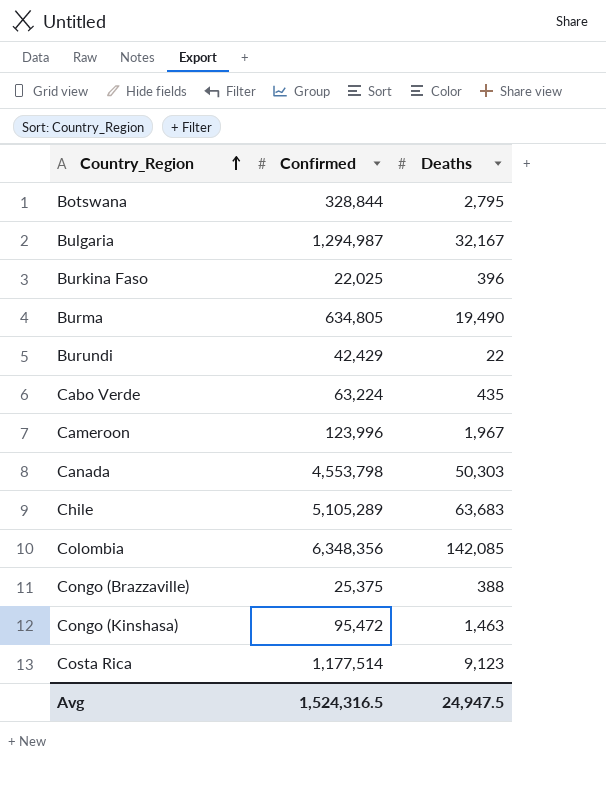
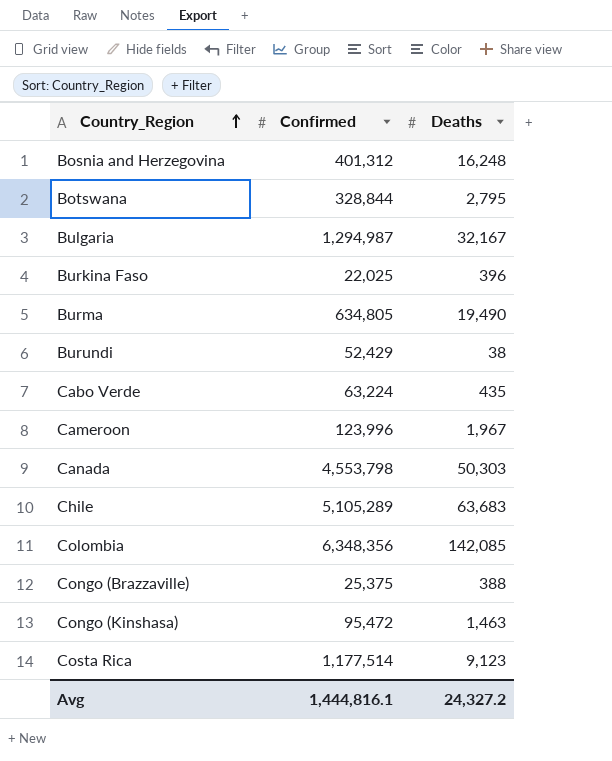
row Bosnia and Herzegovina: none -> 401,312 | 16,248
Burundi | Confirmed: 42,429 -> 52,429
Burundi | Deaths: 22 -> 38
Avg | Confirmed: 1,524,316.5 -> 1,444,816.1
Avg | Deaths: 24,947.5 -> 24,327.2

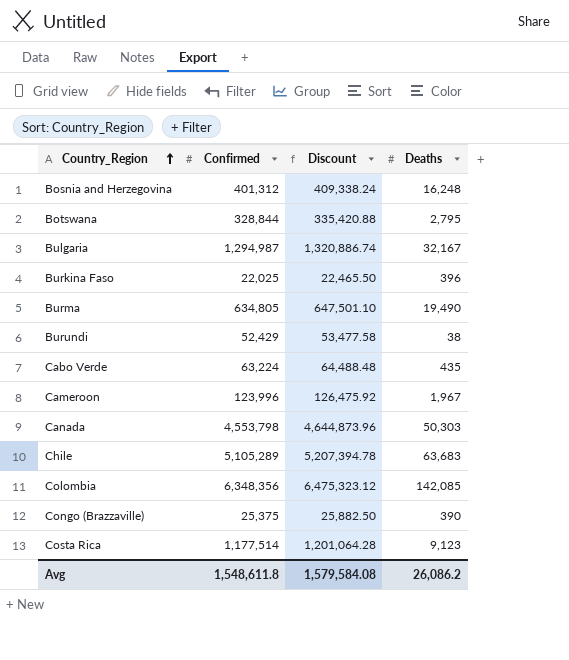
column Discount | formula: none -> [Confirmed] * 1.02
row Congo (Kinshasa): 95,472 | 1,463 -> none
Congo (Brazzaville) | Deaths: 388 -> 390
Avg | Confirmed: 1,444,816.1 -> 1,548,611.8
Avg | Deaths: 24,327.2 -> 26,086.2

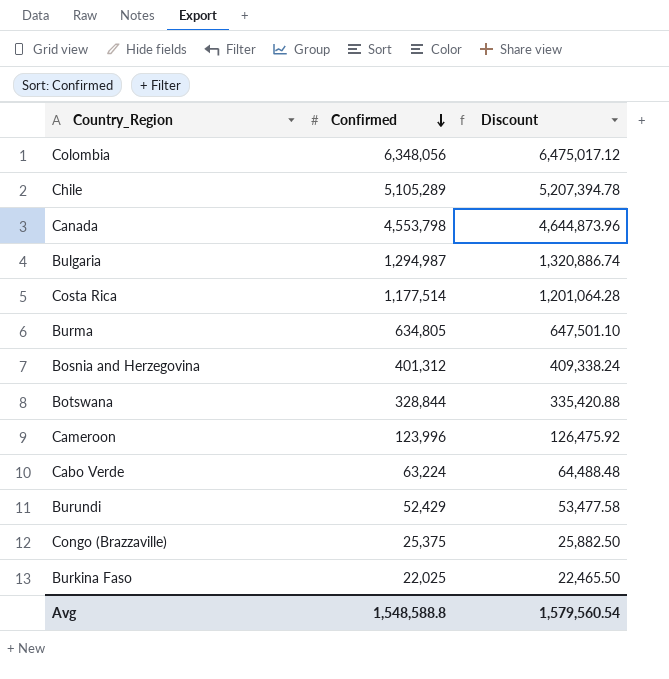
row order: Country_Region ascending -> Confirmed descending
column Deaths | position: 4 -> none
Colombia | Confirmed: 6,348,356 -> 6,348,056
Colombia | Discount: 6,475,323.12 -> 6,475,017.12
Avg | Confirmed: 1,548,611.8 -> 1,548,588.8
Avg | Discount: 1,579,584.08 -> 1,579,560.54

